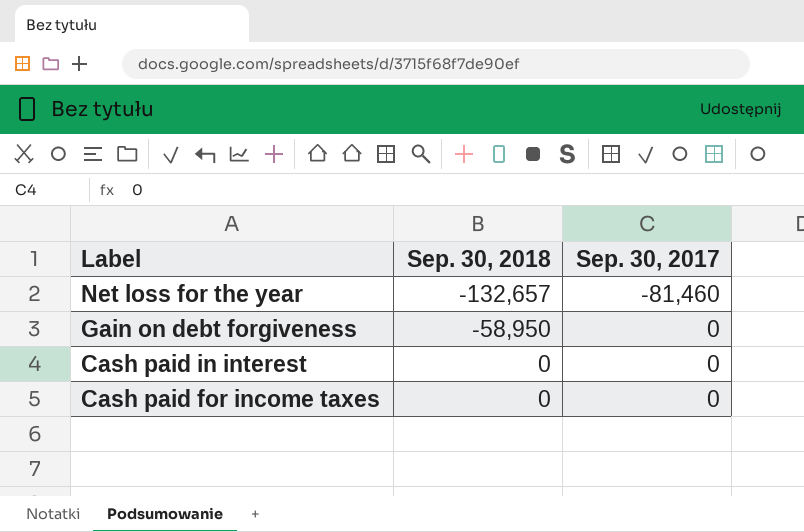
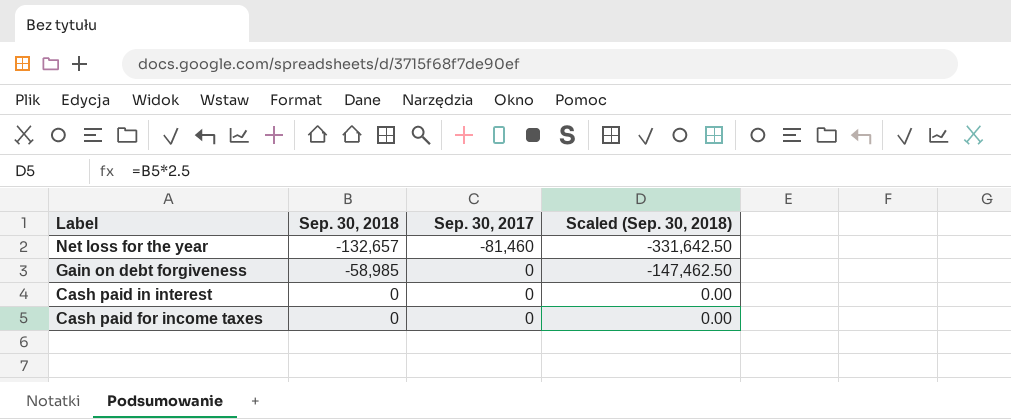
column Scaled (Sep. 30, 2018) | formula: none -> [Sep. 30, 2018] * 2.5
Gain on debt forgiveness | Sep. 30, 2018: -58,950 -> -58,985

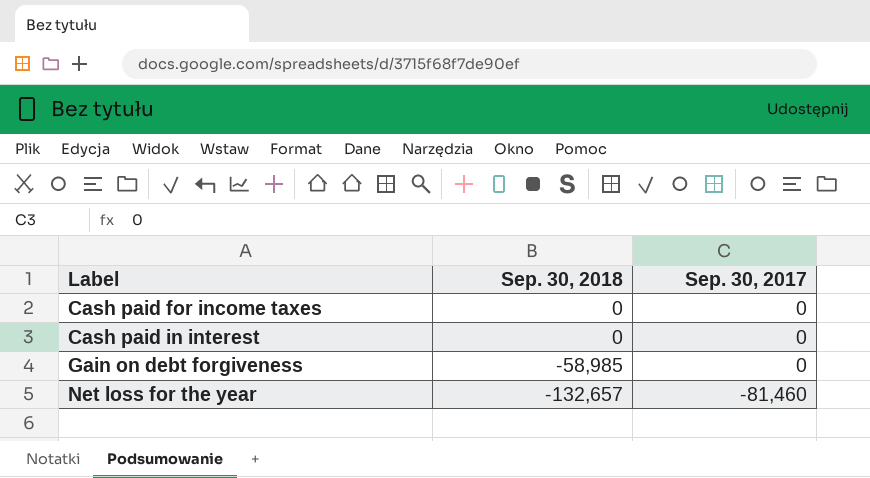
row order: Label descending -> Label ascending
column Scaled (Sep. 30, 2018) | formula: [Sep. 30, 2018] * 2.5 -> none

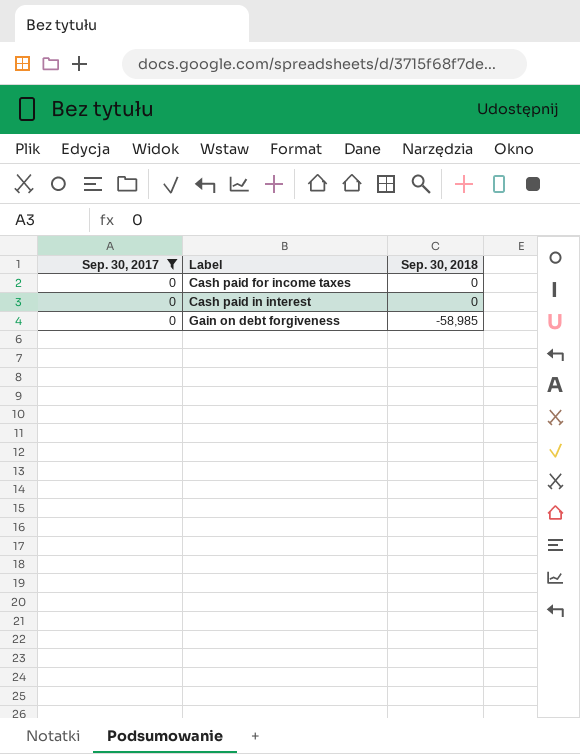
filter: none -> Sep. 30, 2017 = 0
column Sep. 30, 2017 | position: 3 -> 1

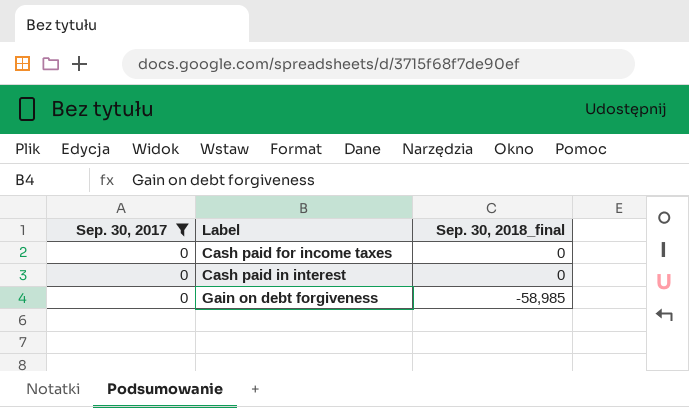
column name: Sep. 30, 2018 -> Sep. 30, 2018_final

